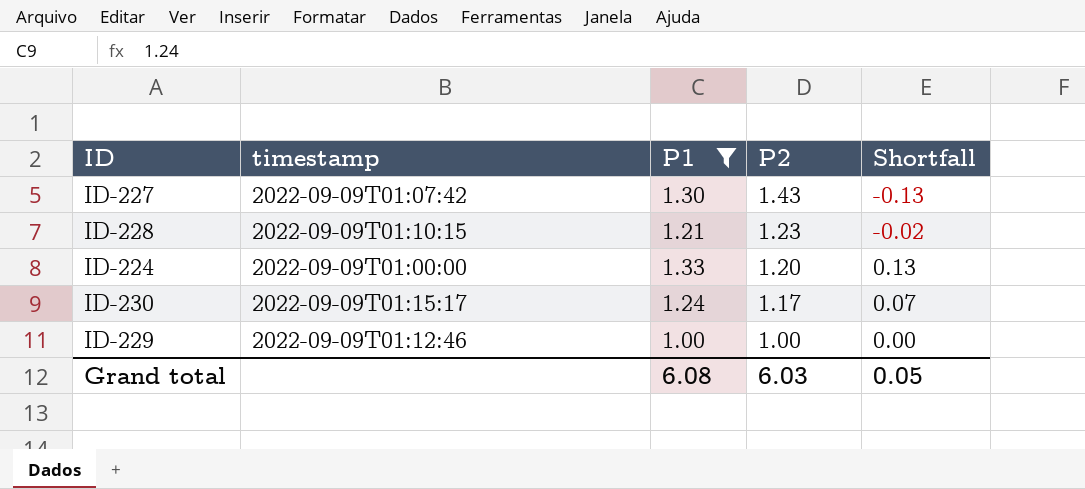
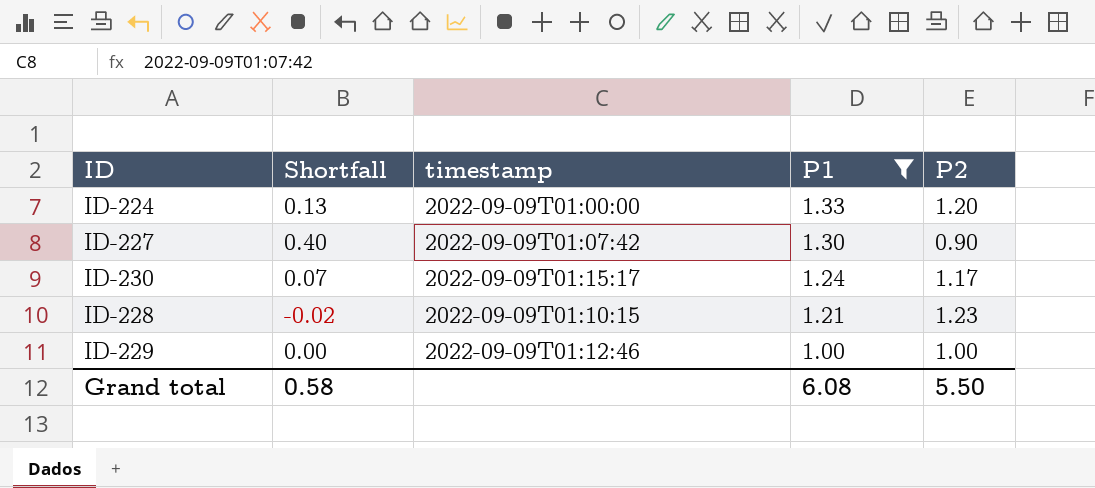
row order: P2 descending -> P1 descending
column Shortfall | position: 5 -> 2
ID-227 | Shortfall: -0.13 -> 0.40
ID-227 | P2: 1.43 -> 0.90
Grand total | Shortfall: 0.05 -> 0.58
Grand total | P2: 6.03 -> 5.50

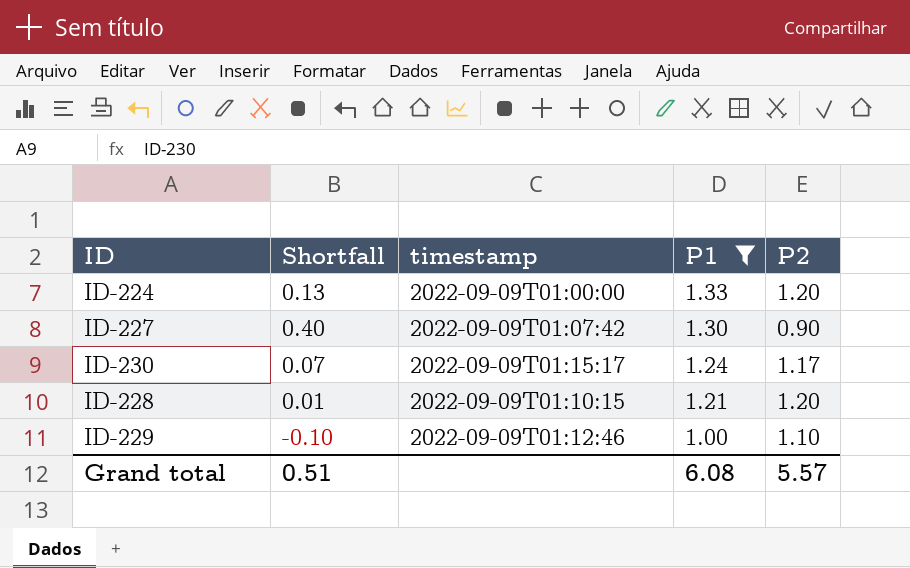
ID-228 | Shortfall: -0.02 -> 0.01
ID-228 | P2: 1.23 -> 1.20
ID-229 | Shortfall: 0.00 -> -0.10
ID-229 | P2: 1.00 -> 1.10
Grand total | Shortfall: 0.58 -> 0.51
Grand total | P2: 5.50 -> 5.57

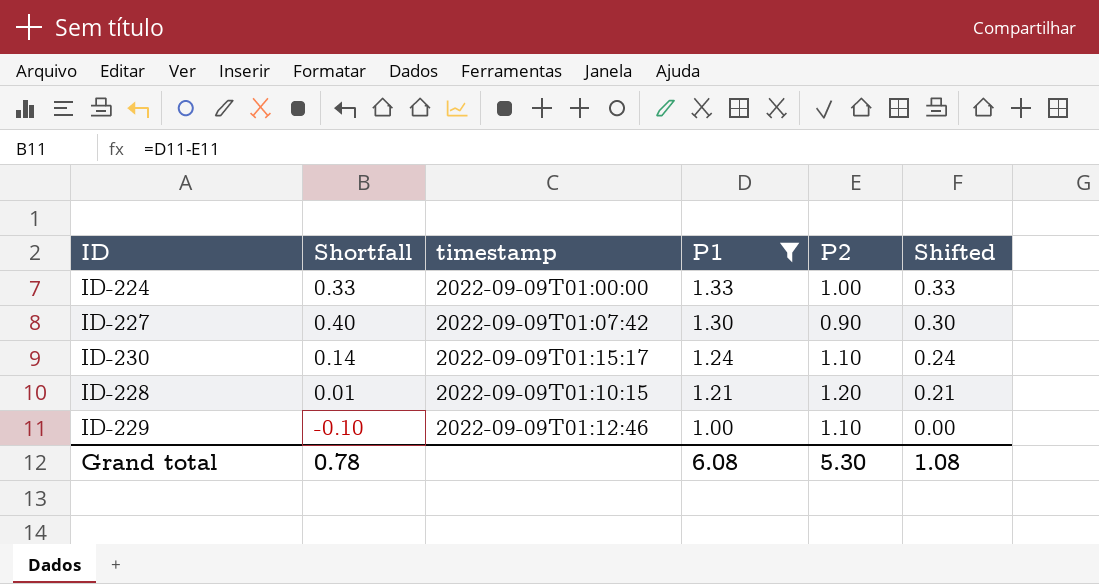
column Shifted | formula: none -> [P1] - 1
ID-224 | Shortfall: 0.13 -> 0.33
ID-224 | P2: 1.20 -> 1.00
ID-230 | Shortfall: 0.07 -> 0.14
ID-230 | P2: 1.17 -> 1.10
Grand total | Shortfall: 0.51 -> 0.78
Grand total | P2: 5.57 -> 5.30

